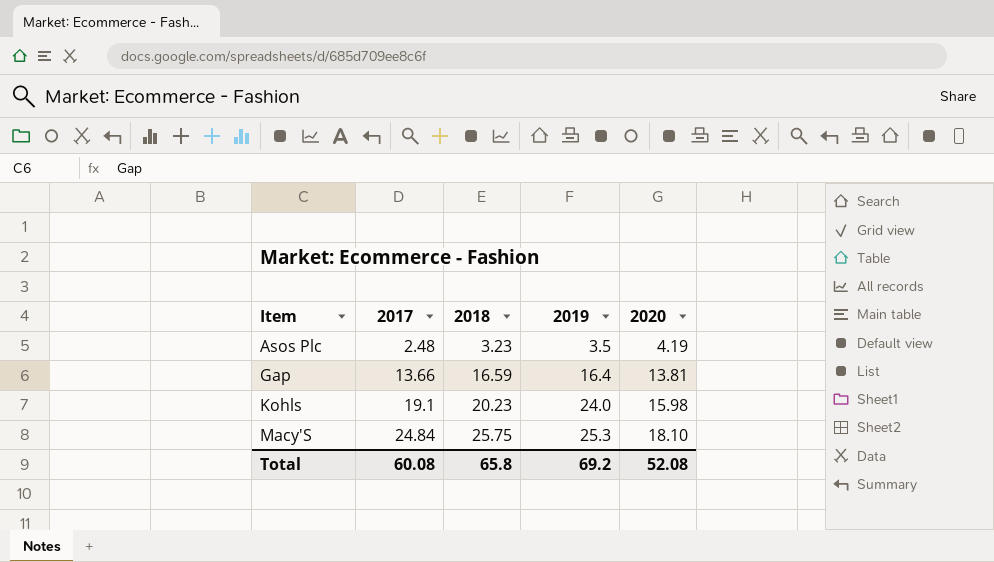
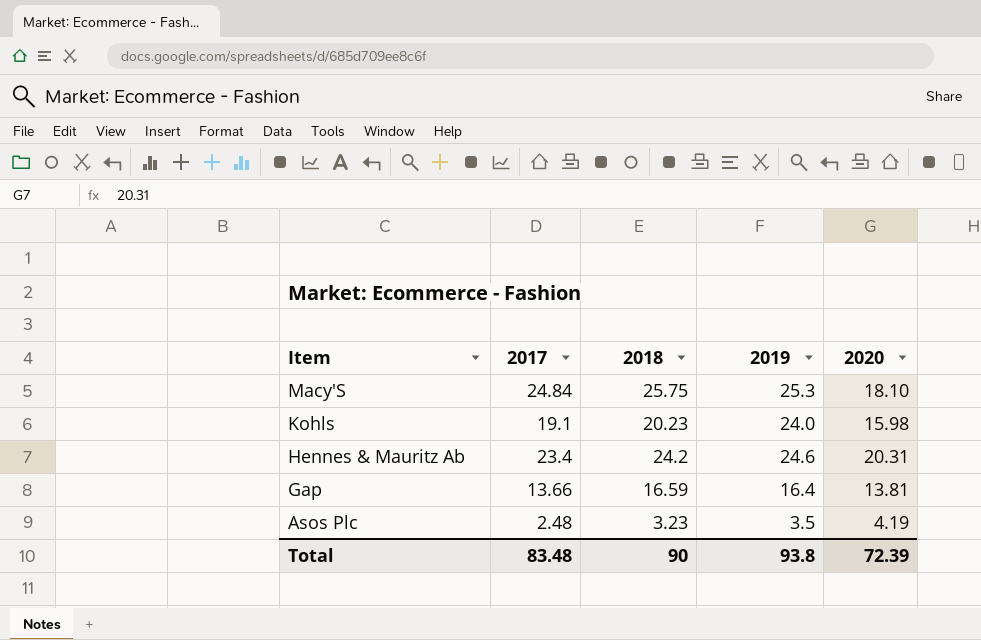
row order: Item ascending -> Item descending
row Hennes & Mauritz Ab: none -> 23.4 | 24.2 | 24.6 | 20.31
Total | 2017: 60.08 -> 83.48
Total | 2018: 65.8 -> 90
Total | 2019: 69.2 -> 93.8
Total | 2020: 52.08 -> 72.39

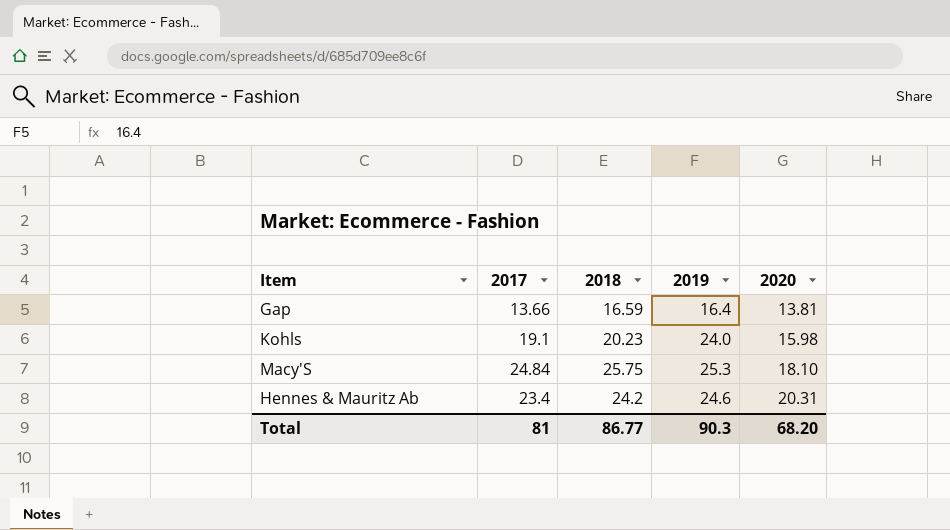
row order: Item descending -> 2020 ascending
row Asos Plc: 2.48 | 3.23 | 3.5 | 4.19 -> none
Total | 2017: 83.48 -> 81
Total | 2018: 90 -> 86.77
Total | 2019: 93.8 -> 90.3
Total | 2020: 72.39 -> 68.20

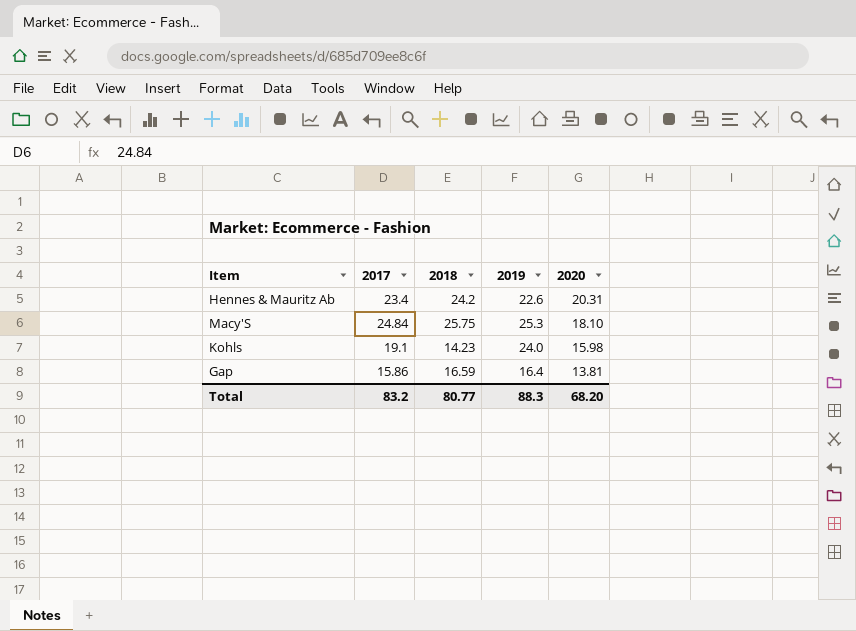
row order: 2020 ascending -> 2020 descending
Hennes & Mauritz Ab | 2019: 24.6 -> 22.6
Kohls | 2018: 20.23 -> 14.23
Gap | 2017: 13.66 -> 15.86
Total | 2017: 81 -> 83.2
Total | 2018: 86.77 -> 80.77
Total | 2019: 90.3 -> 88.3

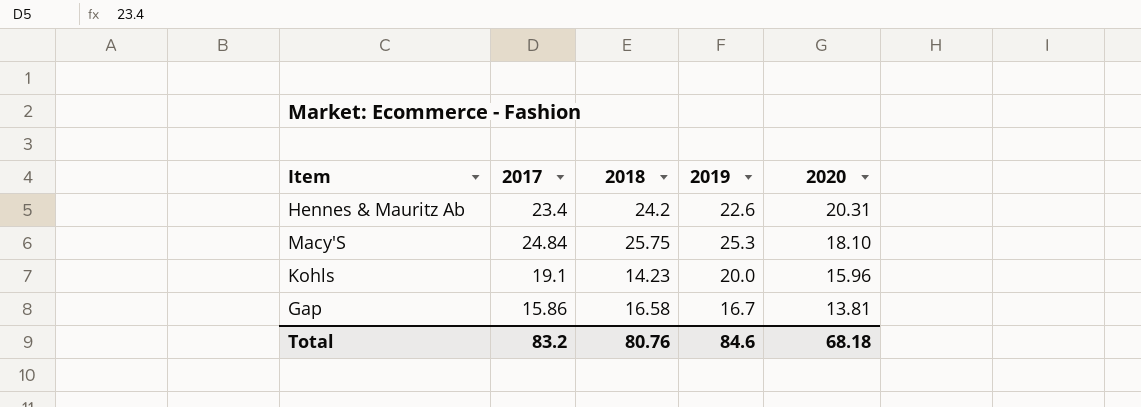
Kohls | 2019: 24.0 -> 20.0
Kohls | 2020: 15.98 -> 15.96
Gap | 2018: 16.59 -> 16.58
Gap | 2019: 16.4 -> 16.7
Total | 2018: 80.77 -> 80.76
Total | 2019: 88.3 -> 84.6
Total | 2020: 68.20 -> 68.18

